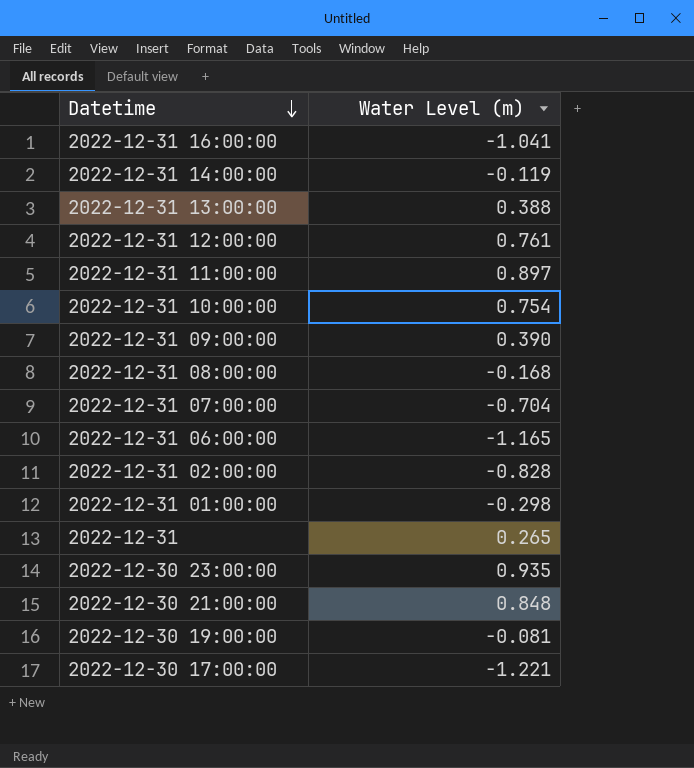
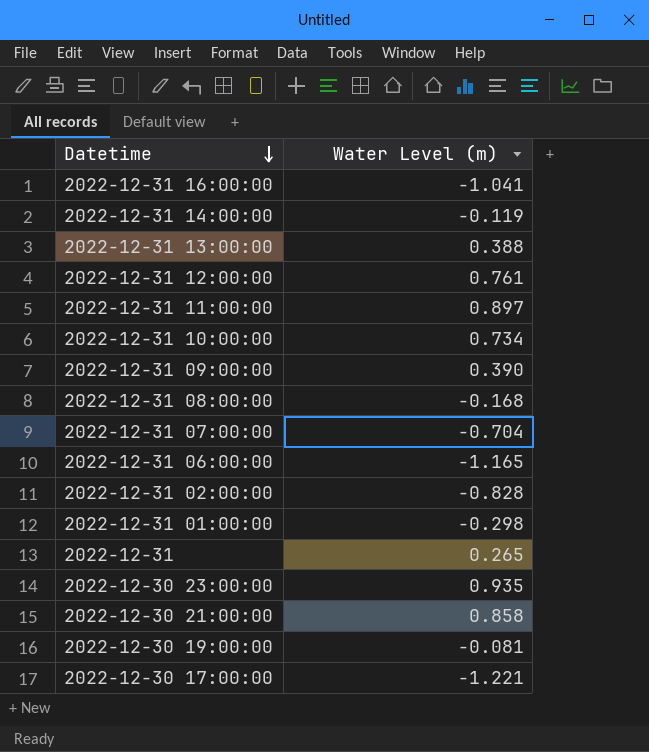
2022-12-31 10:00:00 | Water Level (m): 0.754 -> 0.734
2022-12-30 21:00:00 | Water Level (m): 0.848 -> 0.858

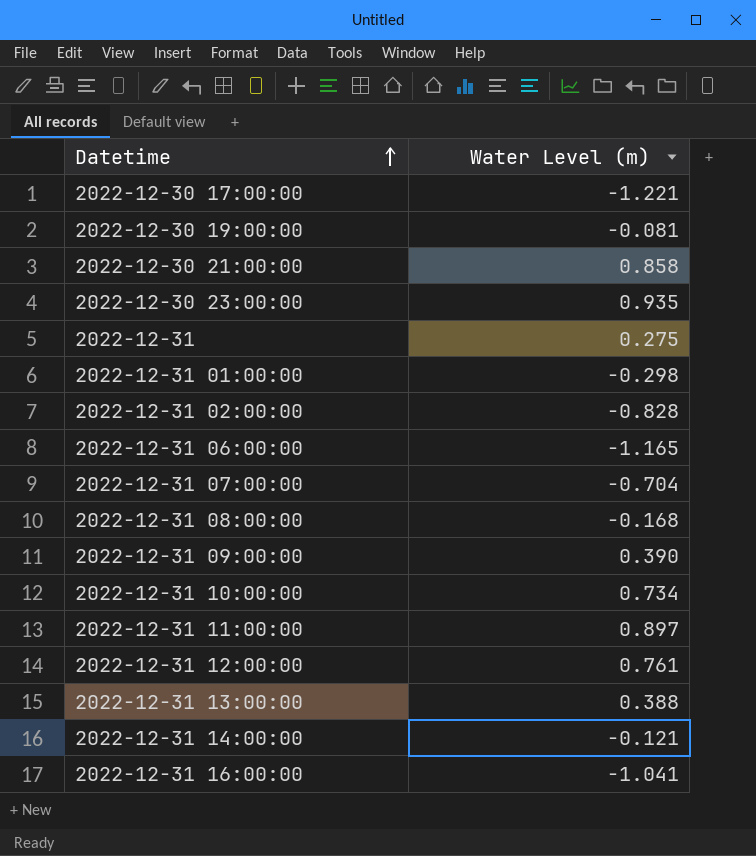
row order: Datetime descending -> Datetime ascending
2022-12-31 | Water Level (m): 0.265 -> 0.275
2022-12-31 14:00:00 | Water Level (m): -0.119 -> -0.121

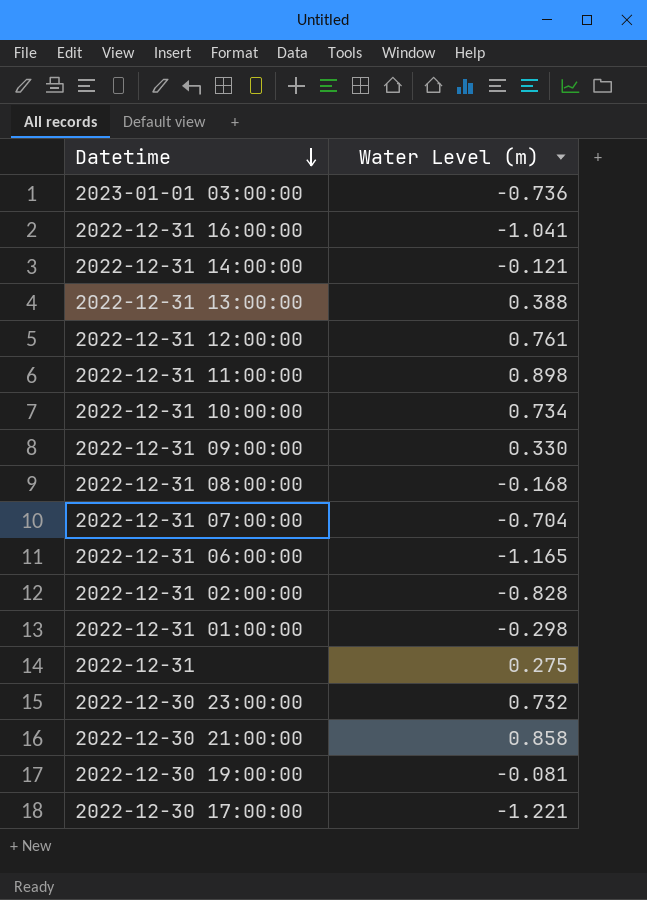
row order: Datetime ascending -> Datetime descending
row 2023-01-01 03:00:00: none -> -0.736
2022-12-31 11:00:00 | Water Level (m): 0.897 -> 0.898
2022-12-31 09:00:00 | Water Level (m): 0.390 -> 0.330
2022-12-30 23:00:00 | Water Level (m): 0.935 -> 0.732

